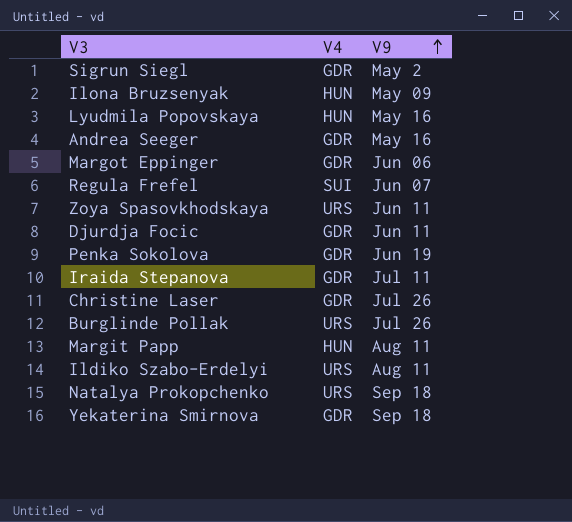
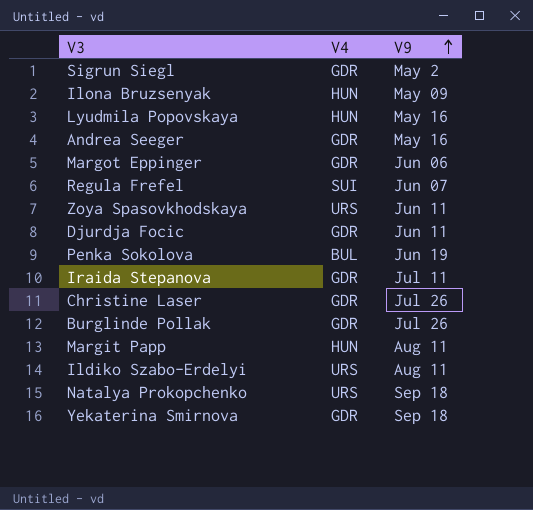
Penka Sokolova | V4: GDR -> BUL
Burglinde Pollak | V4: URS -> GDR

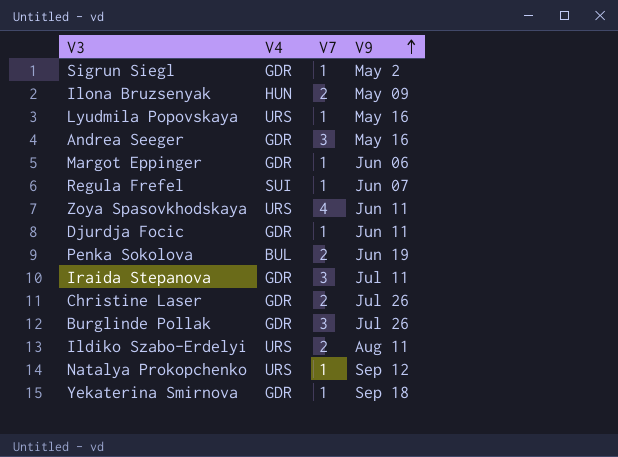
column V7 | position: none -> 3
row Margit Papp: HUN | Aug 11 -> none
Lyudmila Popovskaya | V4: HUN -> URS
Natalya Prokopchenko | V9: Sep 18 -> Sep 12

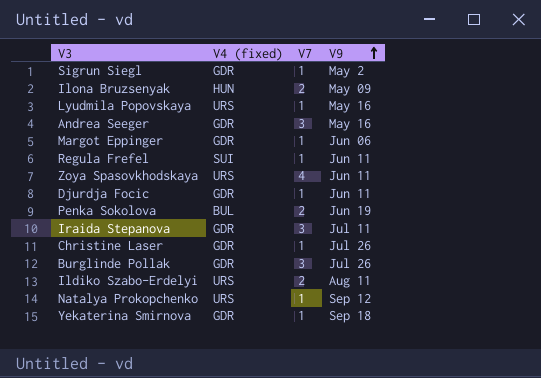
column name: V4 -> V4 (fixed)
Regula Frefel | V9: Jun 07 -> Jun 11
Christine Laser | V7: 2 -> 1

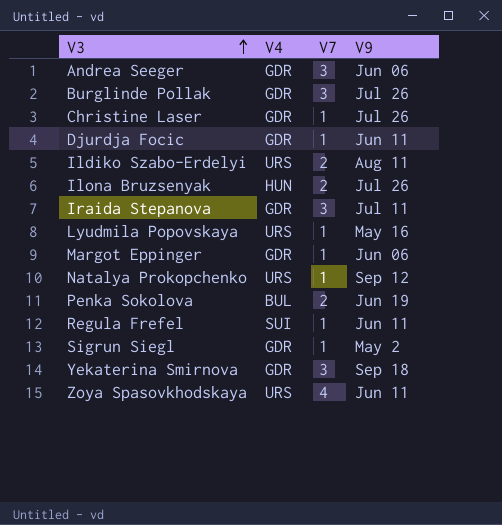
row order: V9 ascending -> V3 ascending
column name: V4 (fixed) -> V4
Andrea Seeger | V9: May 16 -> Jun 06
Ilona Bruzsenyak | V9: May 09 -> Jul 26
Yekaterina Smirnova | V7: 1 -> 3

